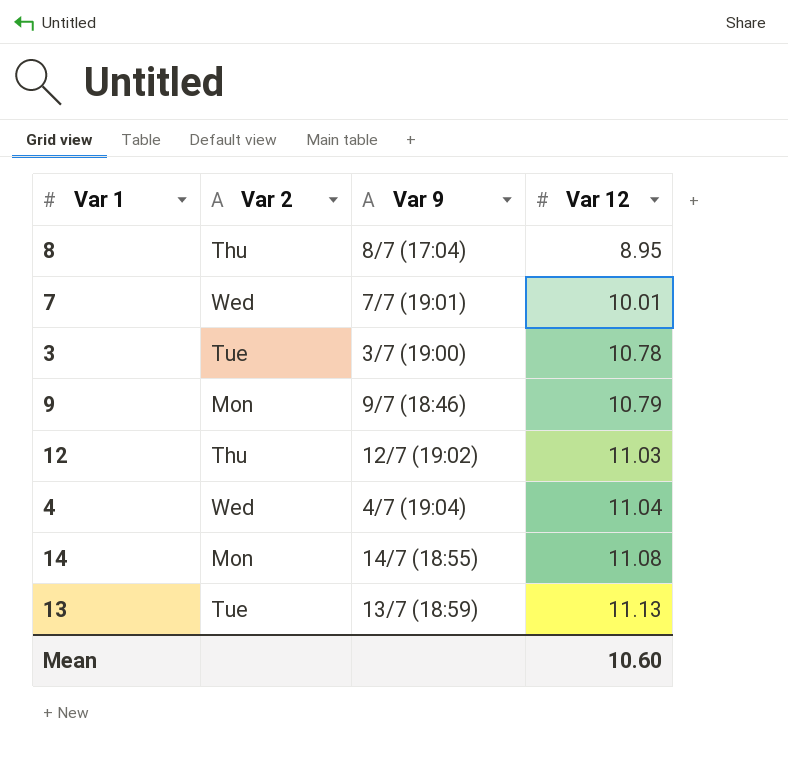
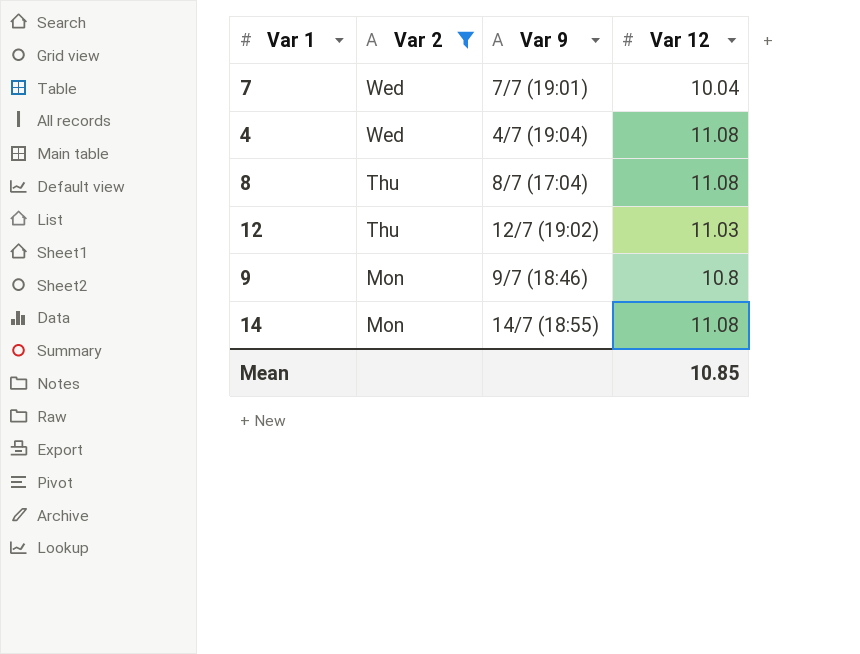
filter: none -> Var 2 != Tue
row order: Var 12 ascending -> Var 2 descending
7 | Var 12: 10.01 -> 10.04
4 | Var 12: 11.04 -> 11.08
8 | Var 12: 8.95 -> 11.08
9 | Var 12: 10.79 -> 10.8
Mean | Var 12: 10.60 -> 10.85

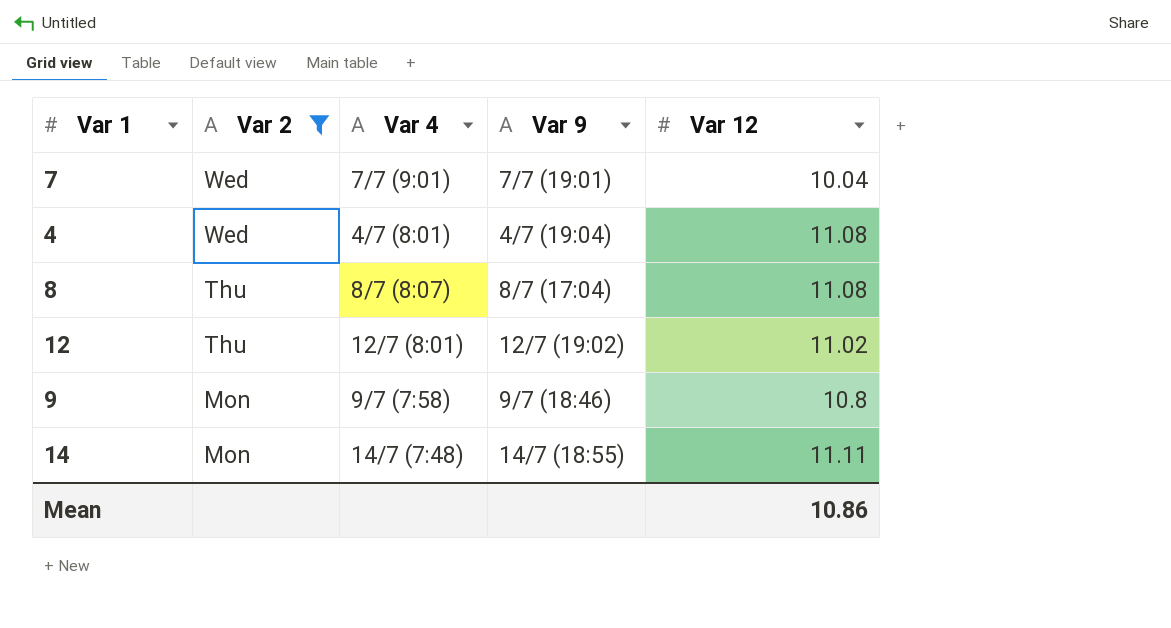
column Var 4 | position: none -> 3
12 | Var 12: 11.03 -> 11.02
14 | Var 12: 11.08 -> 11.11
Mean | Var 12: 10.85 -> 10.86

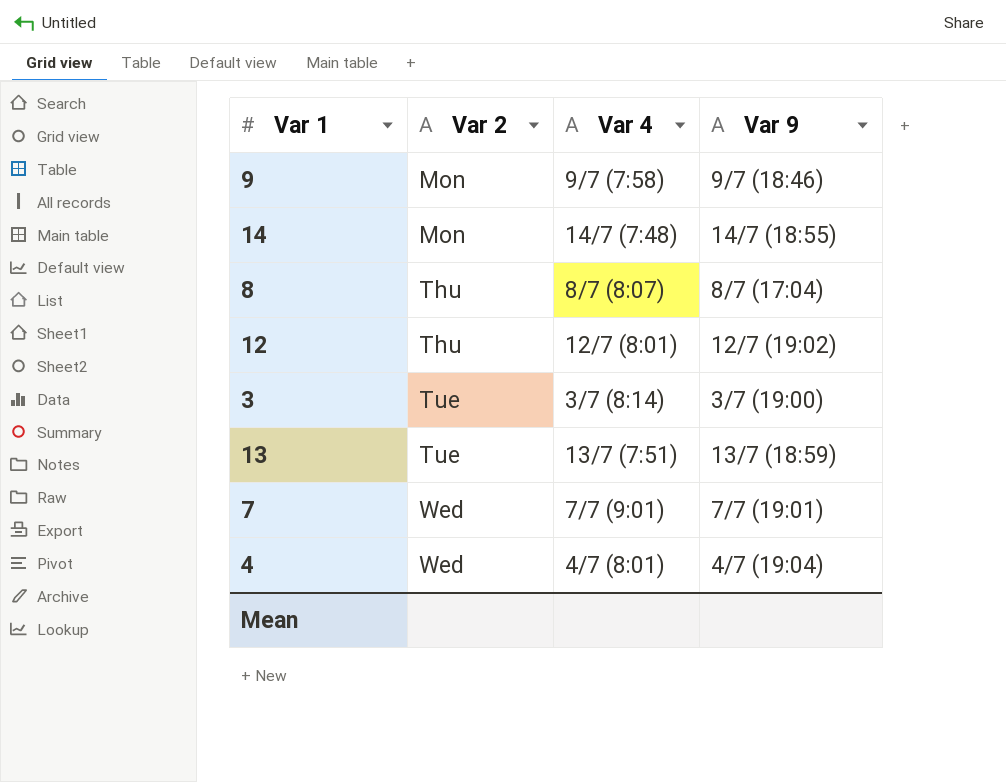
filter: Var 2 != Tue -> none
row order: Var 2 descending -> Var 2 ascending
column Var 12 | position: 5 -> none

